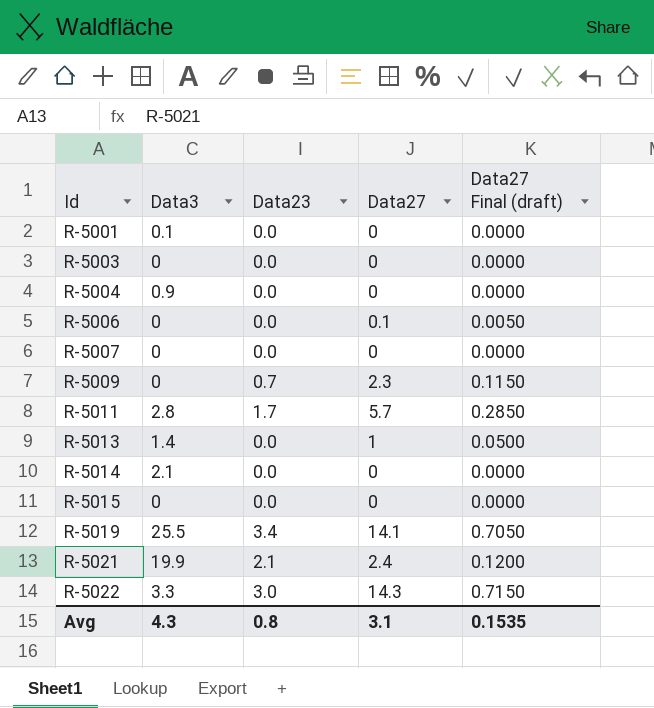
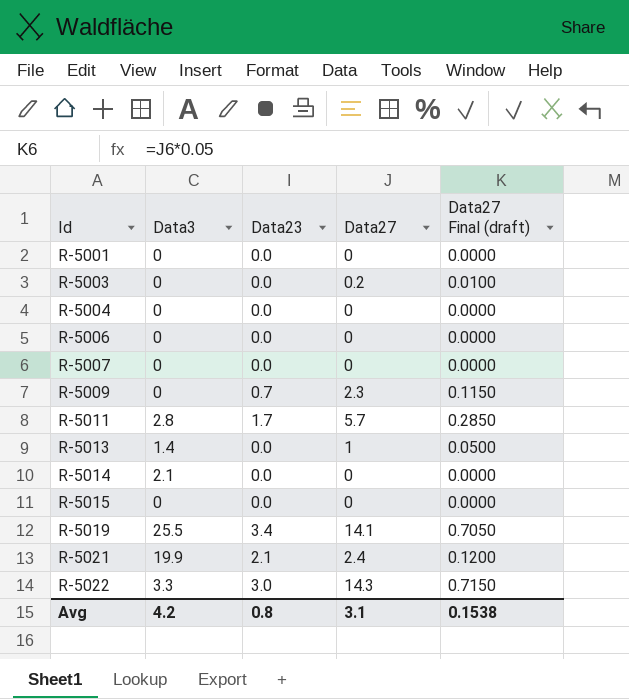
R-5001 | Data3: 0.1 -> 0
R-5003 | Data27: 0 -> 0.2
R-5003 | Data27 Final (draft): 0.0000 -> 0.0100
R-5004 | Data3: 0.9 -> 0
R-5006 | Data27: 0.1 -> 0
R-5006 | Data27 Final (draft): 0.0050 -> 0.0000
Avg | Data3: 4.3 -> 4.2
Avg | Data27 Final (draft): 0.1535 -> 0.1538

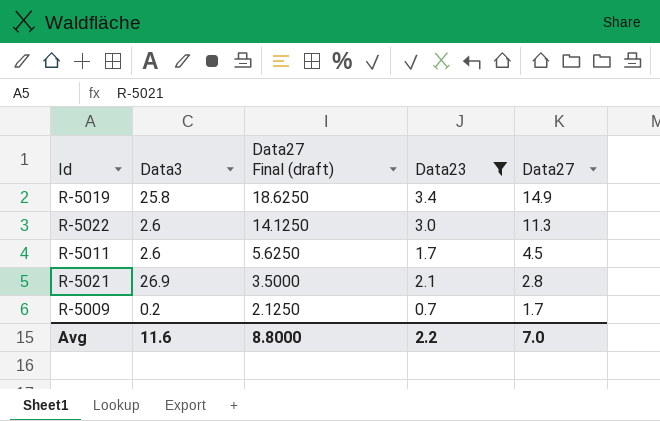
filter: none -> Data23 != 0.0
row order: Id ascending -> Data27 Final (draft) descending
column Data27 Final (draft) | formula: [Data27] * 0.05 -> [Data27] * 1.25
column Data27 Final (draft) | position: 5 -> 3
R-5019 | Data3: 25.5 -> 25.8
R-5019 | Data27: 14.1 -> 14.9
R-5022 | Data3: 3.3 -> 2.6
R-5022 | Data27: 14.3 -> 11.3
R-5011 | Data3: 2.8 -> 2.6
R-5011 | Data27: 5.7 -> 4.5
R-5021 | Data3: 19.9 -> 26.9
R-5021 | Data27: 2.4 -> 2.8
R-5009 | Data3: 0 -> 0.2
R-5009 | Data27: 2.3 -> 1.7
Avg | Data3: 4.2 -> 11.6
Avg | Data27 Final (draft): 0.1538 -> 8.8000
Avg | Data23: 0.8 -> 2.2
Avg | Data27: 3.1 -> 7.0

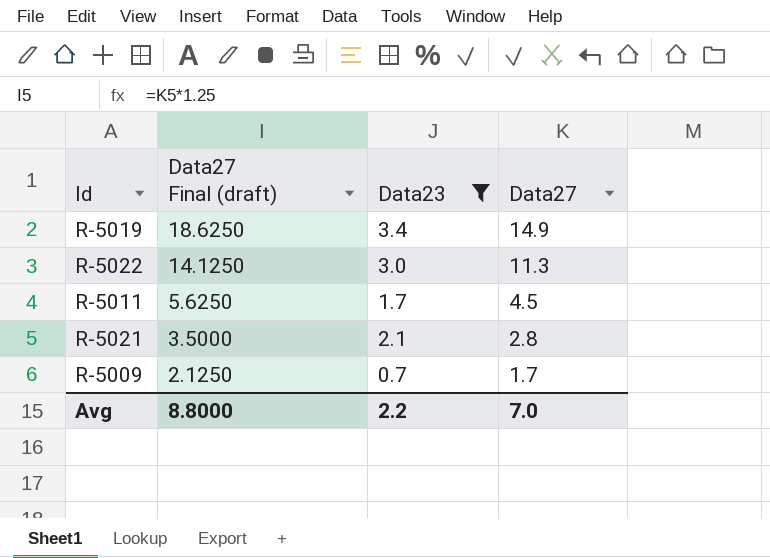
column Data3 | position: 2 -> none

